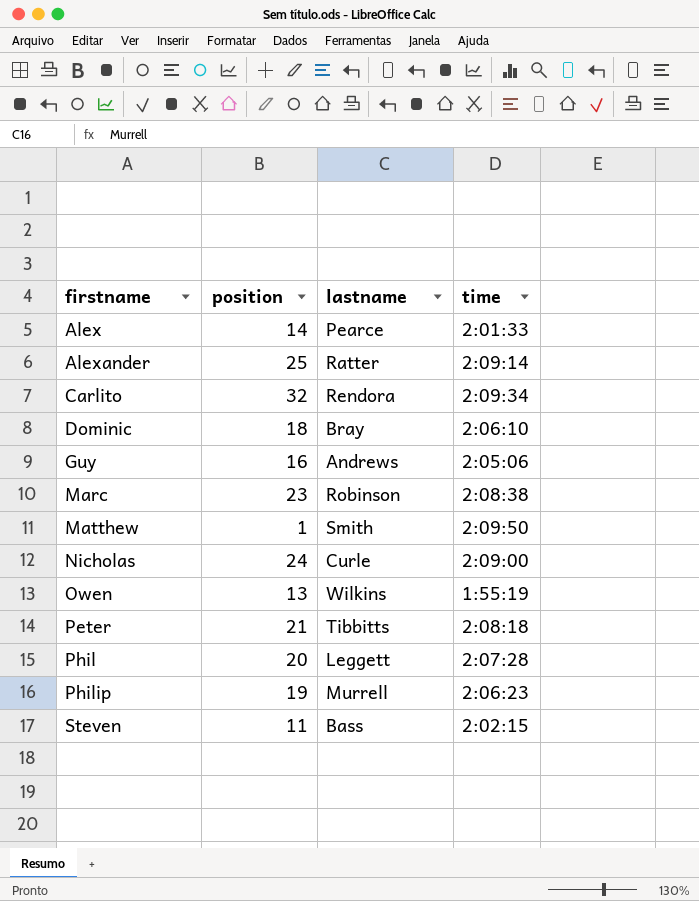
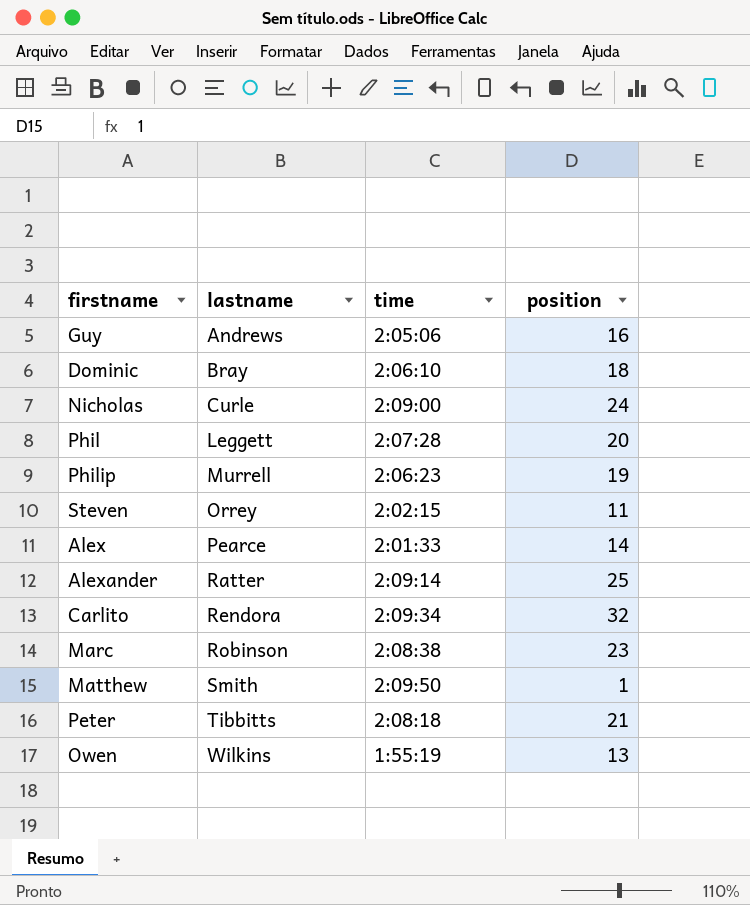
row order: firstname ascending -> lastname ascending
column position | position: 2 -> 4
Steven | lastname: Bass -> Orrey

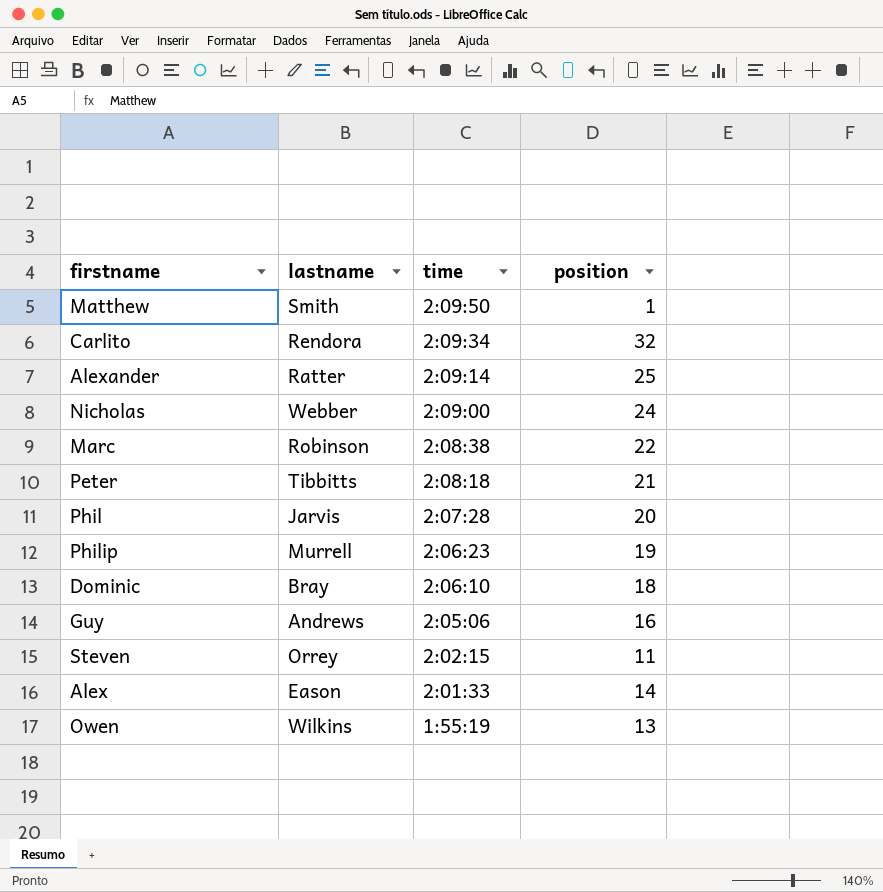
row order: lastname ascending -> time descending
Nicholas | lastname: Curle -> Webber
Marc | position: 23 -> 22
Phil | lastname: Leggett -> Jarvis
Alex | lastname: Pearce -> Eason

